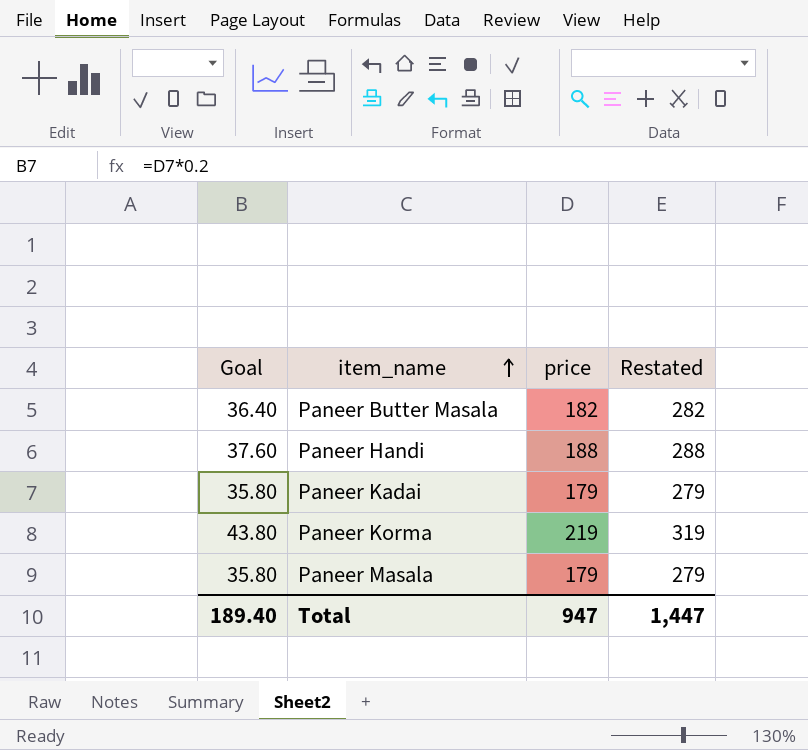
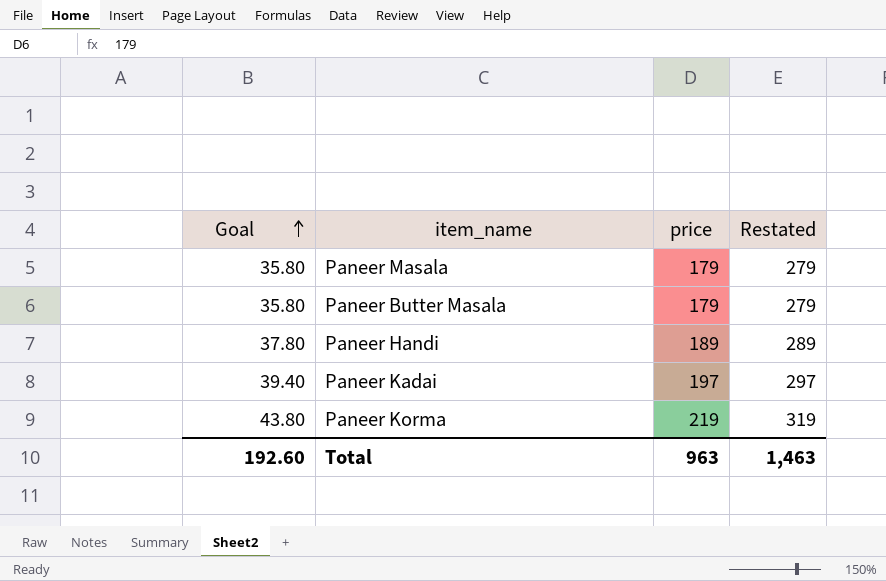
row order: item_name ascending -> Goal ascending
Paneer Butter Masala | Goal: 36.40 -> 35.80
Paneer Butter Masala | price: 182 -> 179
Paneer Butter Masala | Restated: 282 -> 279
Paneer Handi | Goal: 37.60 -> 37.80
Paneer Handi | price: 188 -> 189
Paneer Handi | Restated: 288 -> 289
Paneer Kadai | Goal: 35.80 -> 39.40
Paneer Kadai | price: 179 -> 197
Paneer Kadai | Restated: 279 -> 297
Total | Goal: 189.40 -> 192.60
Total | price: 947 -> 963
Total | Restated: 1,447 -> 1,463

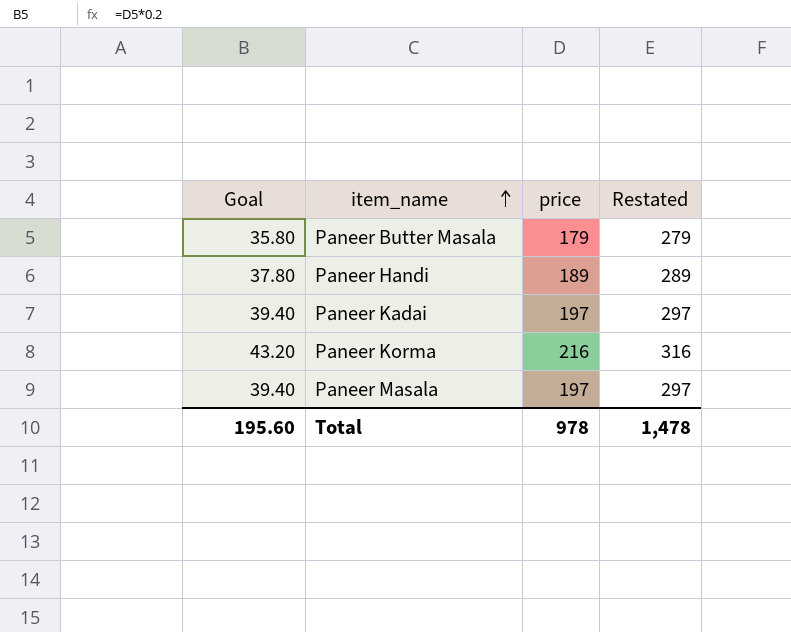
row order: Goal ascending -> item_name ascending
Paneer Korma | Goal: 43.80 -> 43.20
Paneer Korma | price: 219 -> 216
Paneer Korma | Restated: 319 -> 316
Paneer Masala | Goal: 35.80 -> 39.40
Paneer Masala | price: 179 -> 197
Paneer Masala | Restated: 279 -> 297
Total | Goal: 192.60 -> 195.60
Total | price: 963 -> 978
Total | Restated: 1,463 -> 1,478

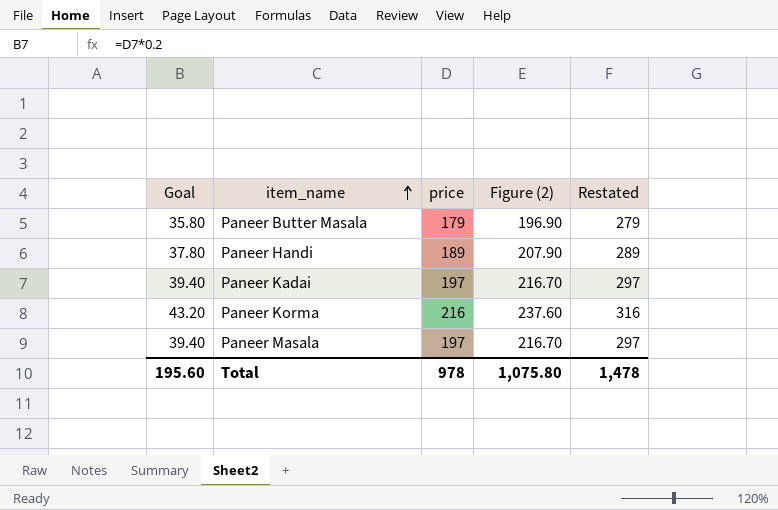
column Figure (2) | formula: none -> [price] * 1.1

